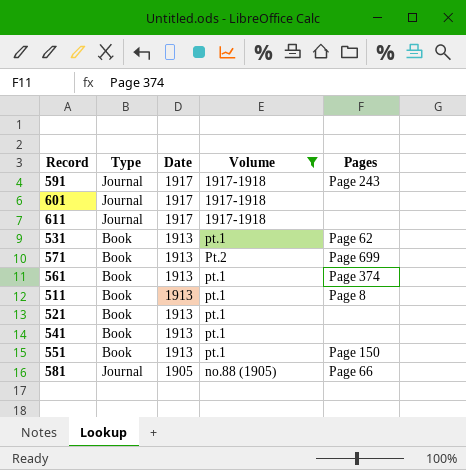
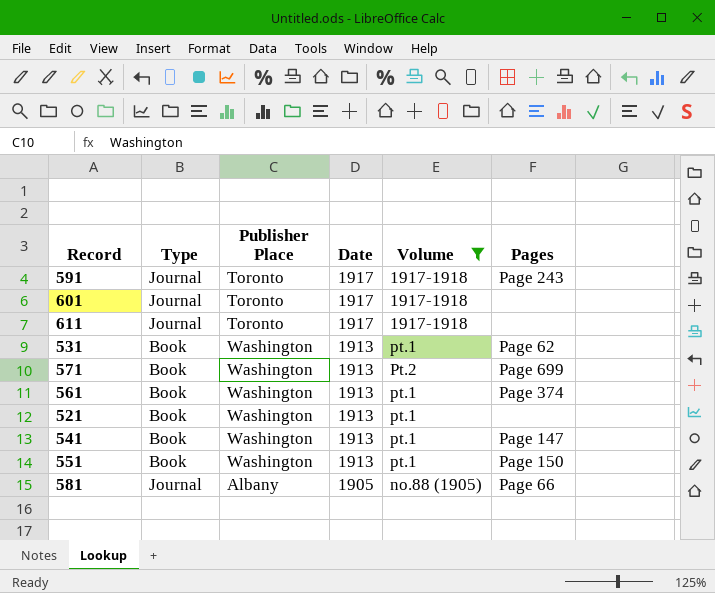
column Publisher Place | position: none -> 3
row 511: Book | 1913 | pt.1 | Page 8 -> none
541 | Pages: none -> Page 147

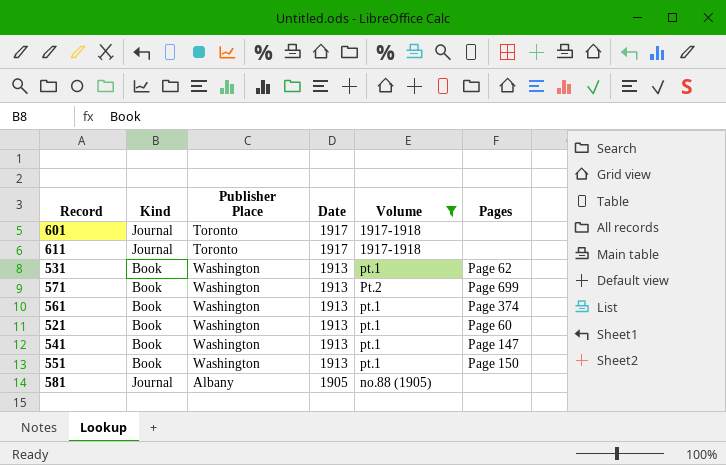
column name: Type -> Kind
row 591: Journal | Toronto | 1917 | 1917-1918 | Page 243 -> none
521 | Pages: none -> Page 60
581 | Pages: Page 66 -> none

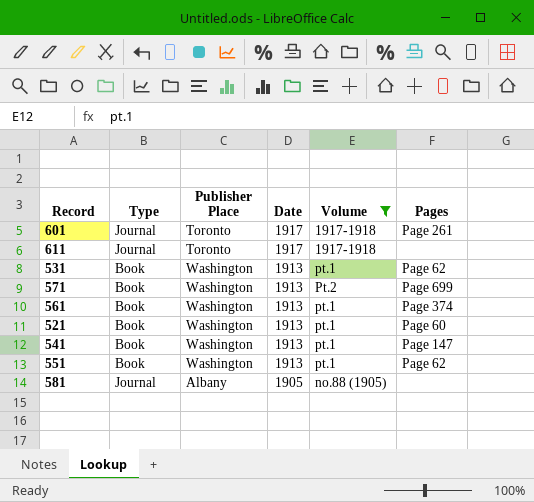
column name: Kind -> Type
601 | Pages: none -> Page 261
551 | Pages: Page 150 -> Page 62

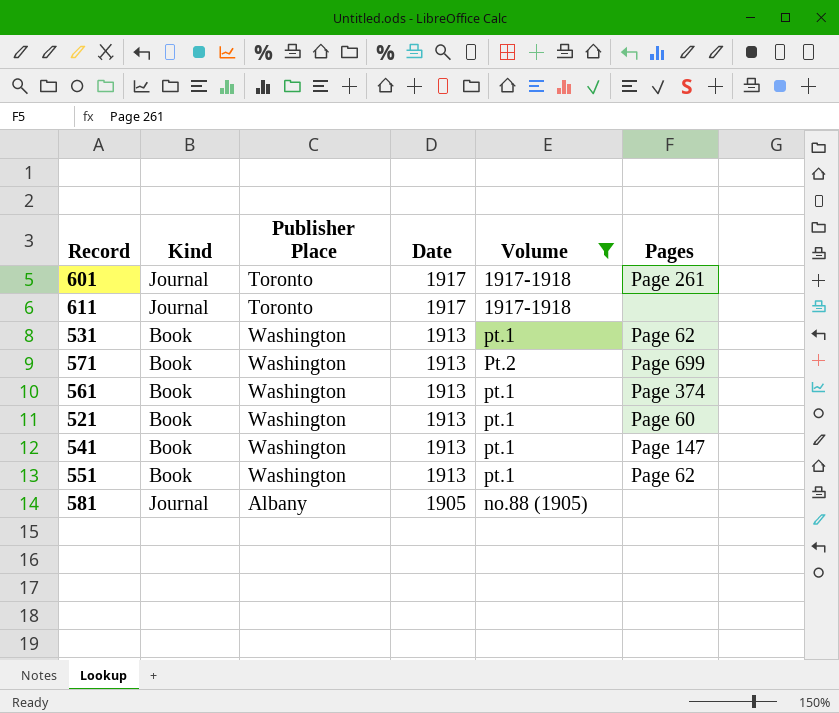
column name: Type -> Kind

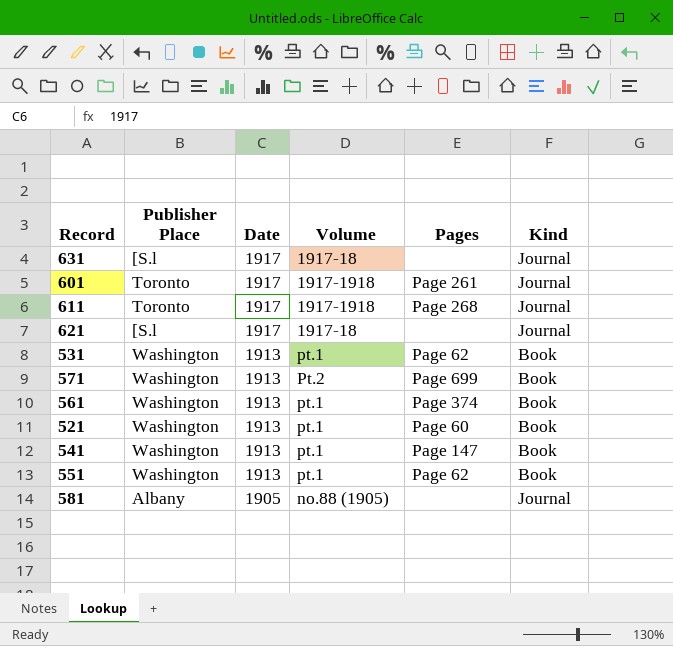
filter: Volume != 1917-18 -> none
column Kind | position: 2 -> 6
611 | Pages: none -> Page 268

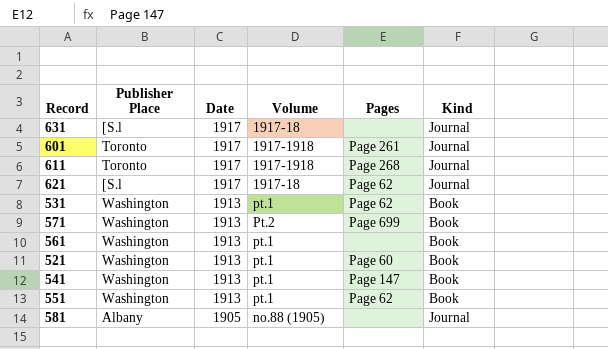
621 | Pages: none -> Page 62
561 | Pages: Page 374 -> none

